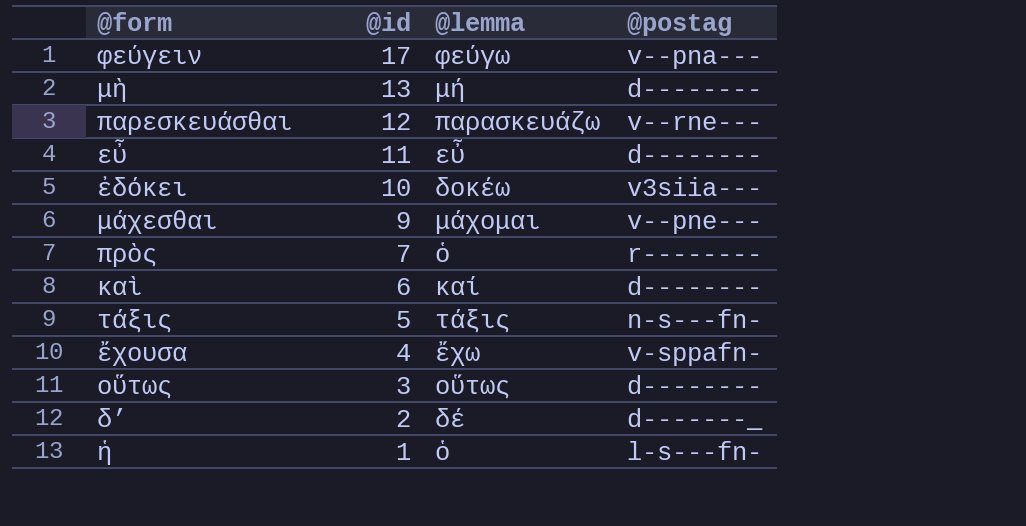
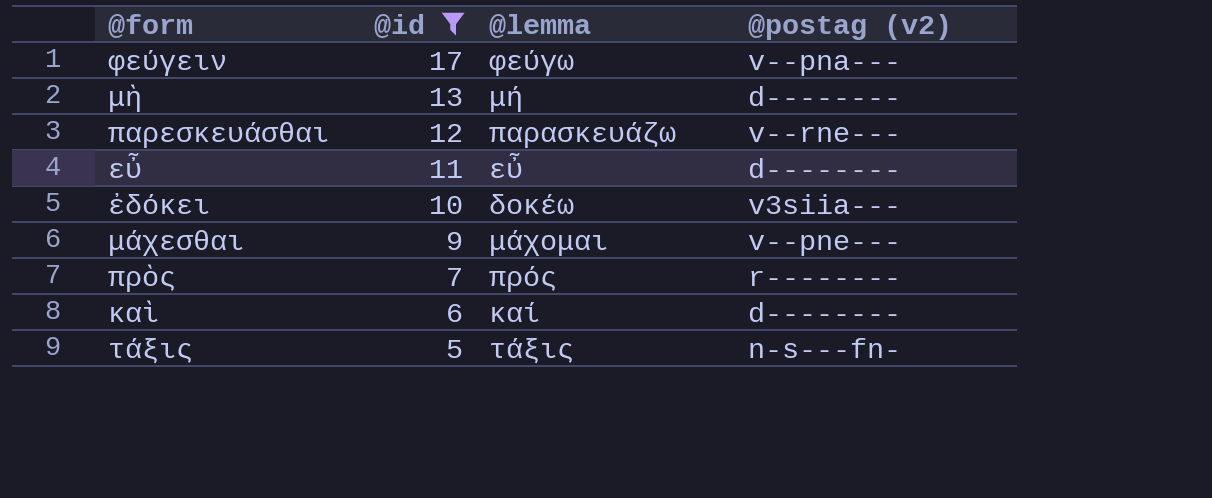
filter: none -> @id >= 5
column name: @postag -> @postag (v2)
πρὸς | @lemma: ὁ -> πρός

